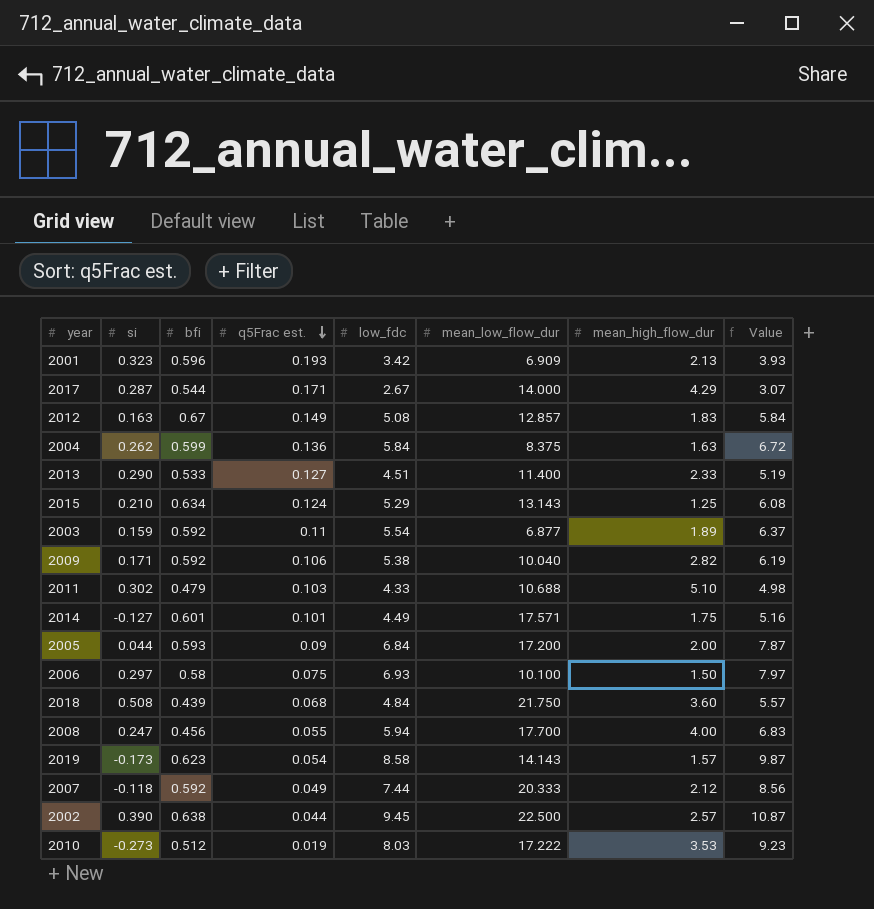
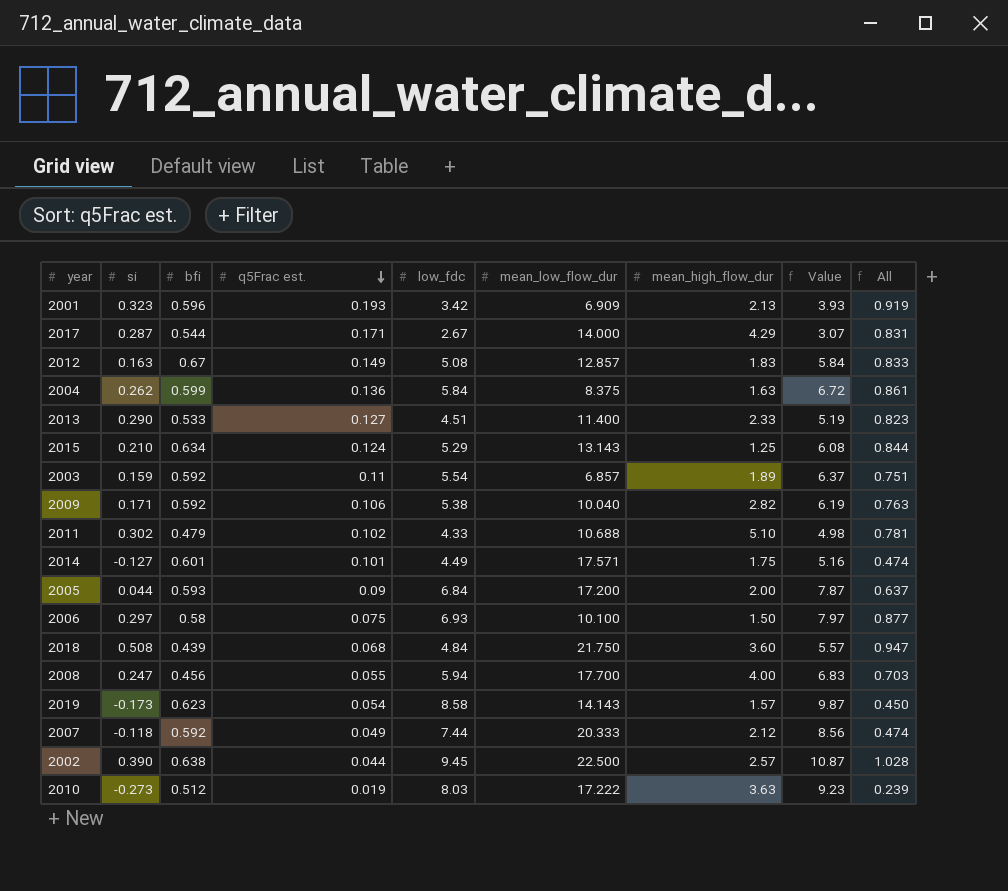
column All | formula: none -> [si] + [bfi]
2003 | mean_low_flow_dur: 6.877 -> 6.857
2011 | q5Frac est.: 0.103 -> 0.102
2010 | mean_high_flow_dur: 3.53 -> 3.63

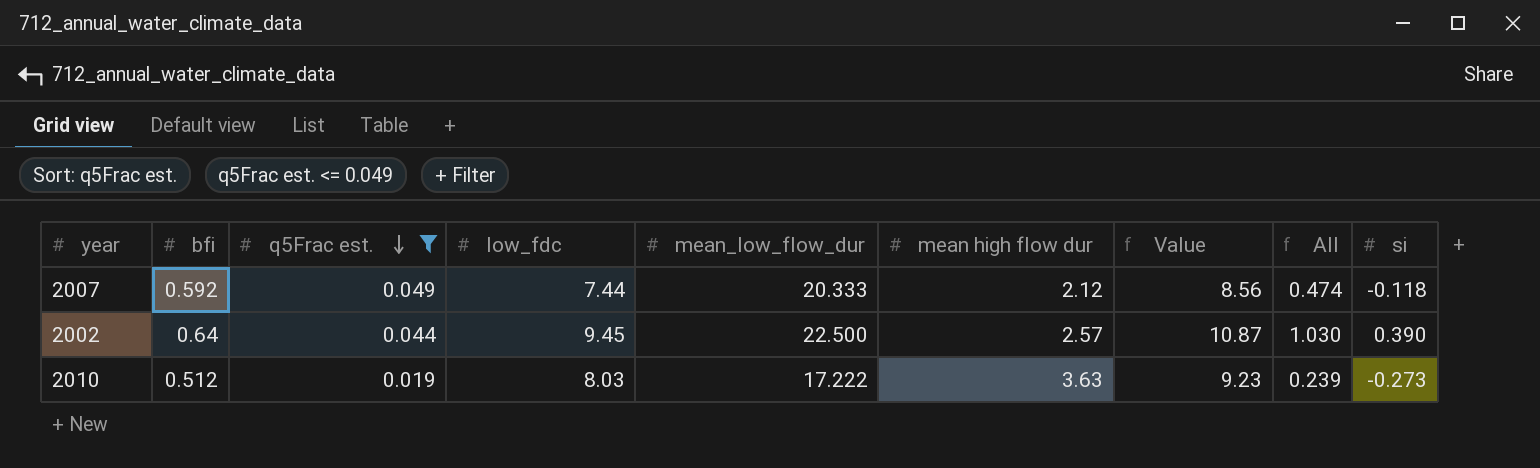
filter: none -> q5Frac est. <= 0.049
column name: mean_high_flow_dur -> mean high flow dur
column si | position: 2 -> 9
2002 | bfi: 0.638 -> 0.64
2002 | All: 1.028 -> 1.030

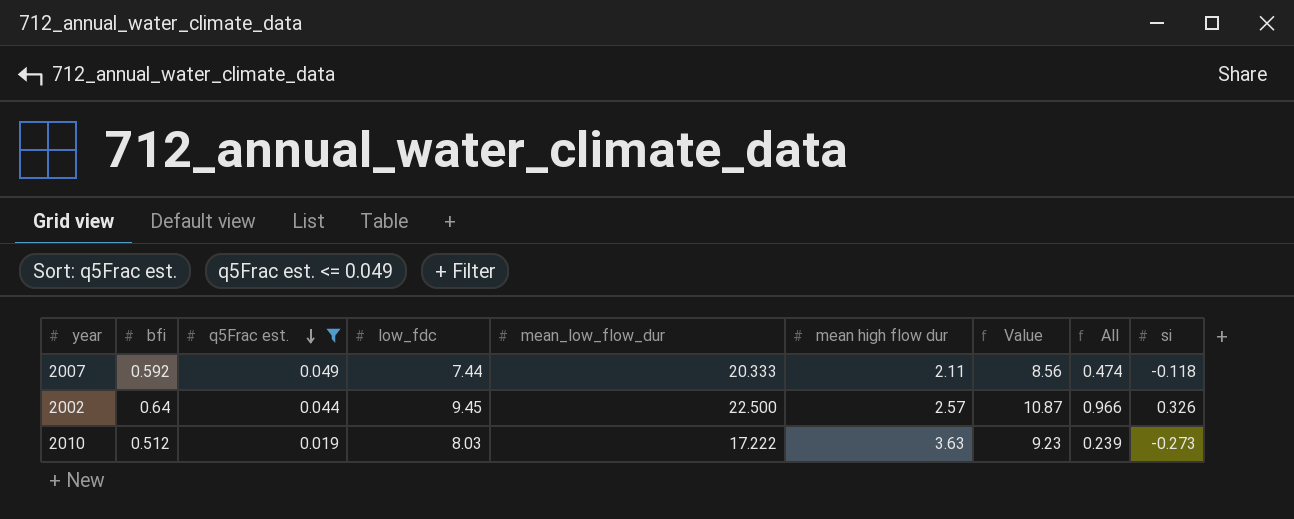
2007 | mean high flow dur: 2.12 -> 2.11
2002 | All: 1.030 -> 0.966
2002 | si: 0.390 -> 0.326

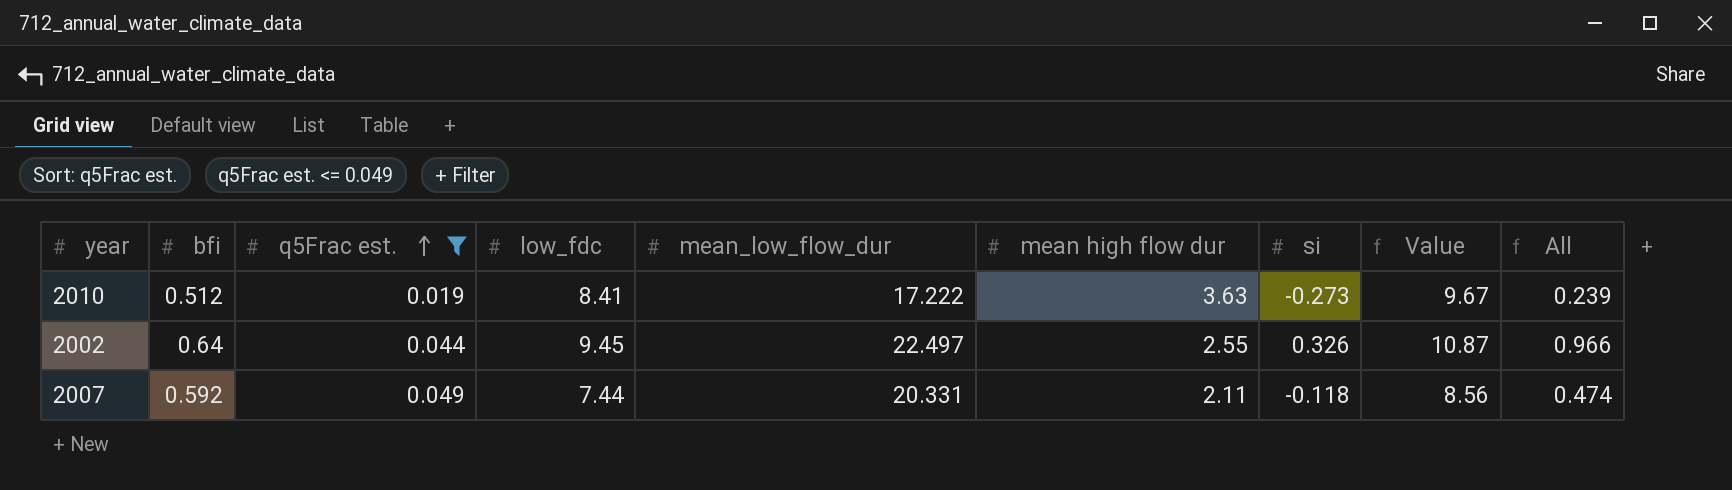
row order: q5Frac est. descending -> q5Frac est. ascending
column si | position: 9 -> 7
2010 | low_fdc: 8.03 -> 8.41
2010 | Value: 9.23 -> 9.67
2002 | mean_low_flow_dur: 22.500 -> 22.497
2002 | mean high flow dur: 2.57 -> 2.55
2007 | mean_low_flow_dur: 20.333 -> 20.331

